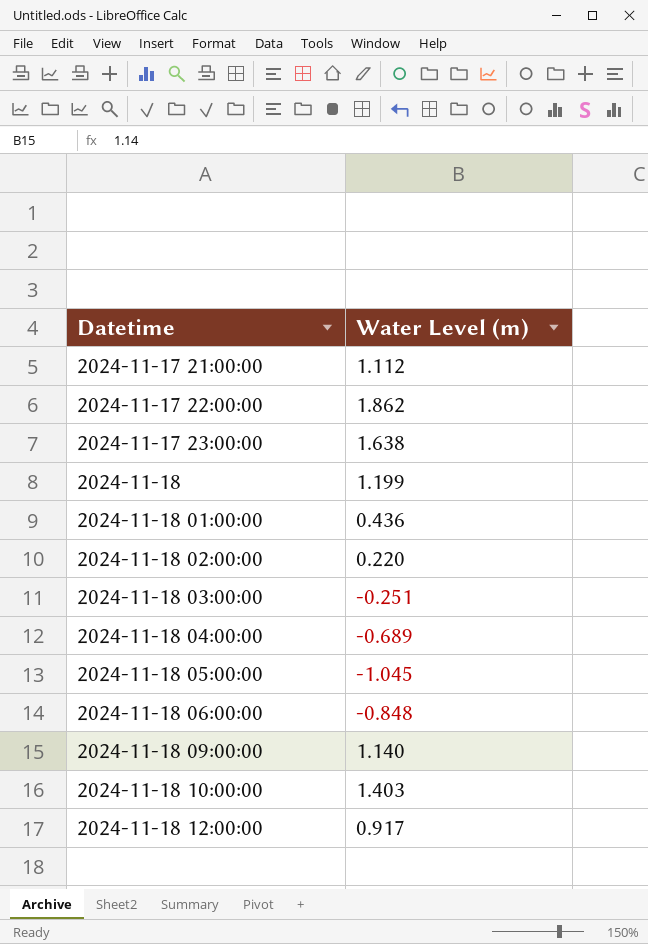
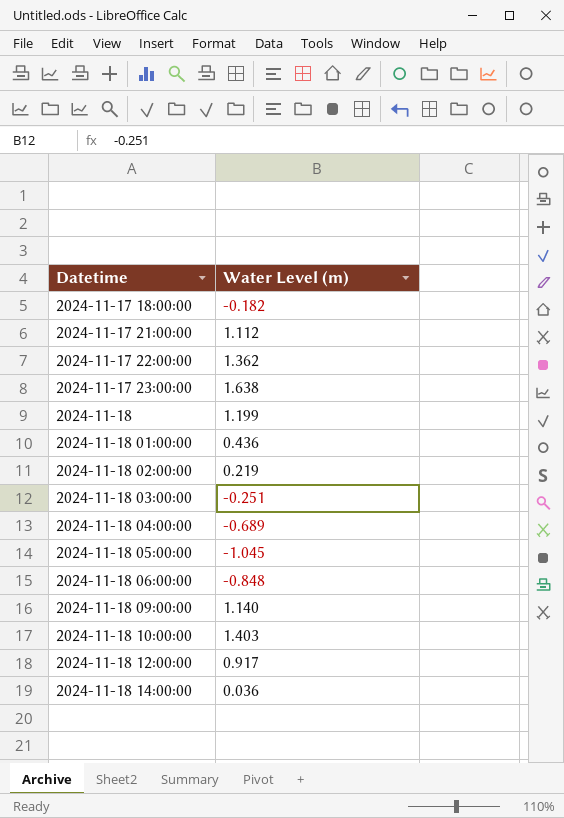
row 2024-11-17 18:00:00: none -> -0.182
2024-11-17 22:00:00 | Water Level (m): 1.862 -> 1.362
2024-11-18 02:00:00 | Water Level (m): 0.220 -> 0.219
row 2024-11-18 14:00:00: none -> 0.036

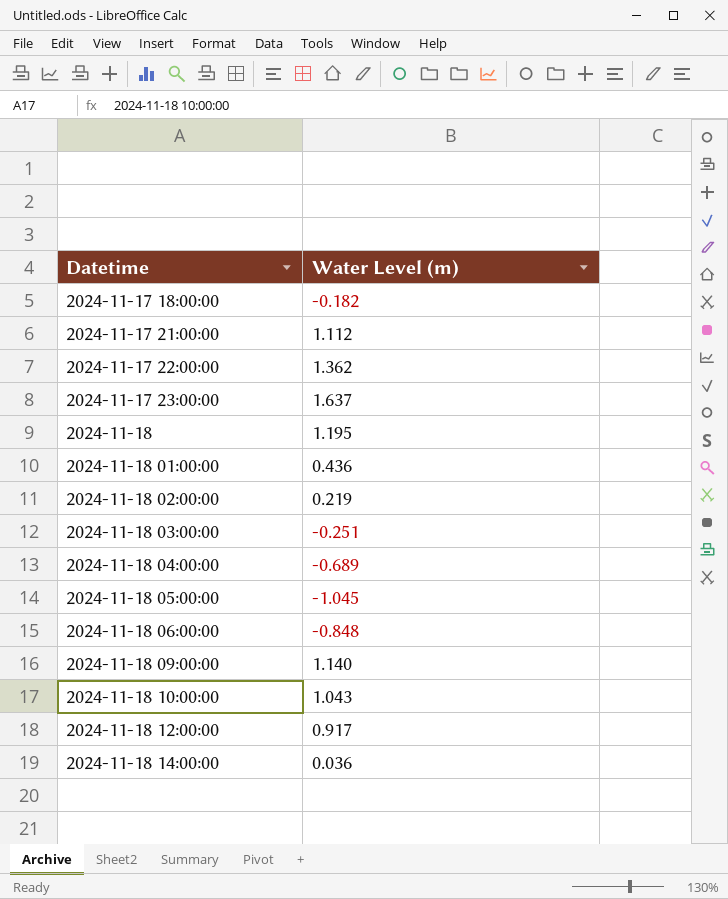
2024-11-17 23:00:00 | Water Level (m): 1.638 -> 1.637
2024-11-18 | Water Level (m): 1.199 -> 1.195
2024-11-18 10:00:00 | Water Level (m): 1.403 -> 1.043

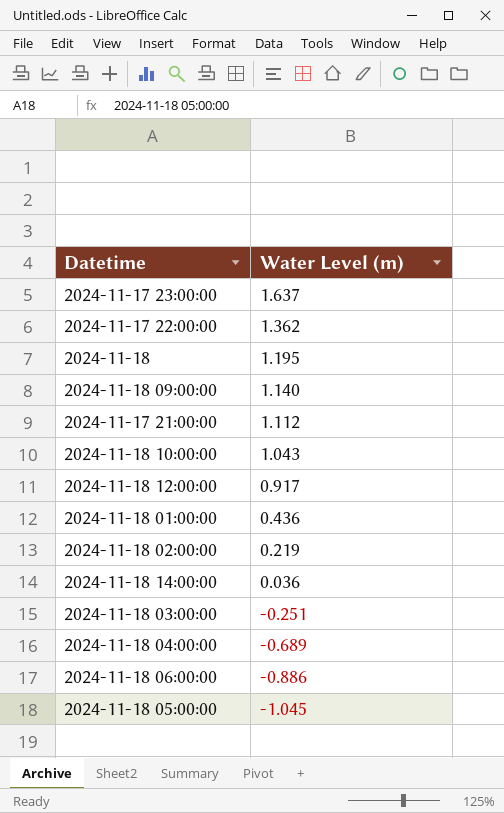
row order: Datetime ascending -> Water Level (m) descending
row 2024-11-17 18:00:00: -0.182 -> none
2024-11-18 06:00:00 | Water Level (m): -0.848 -> -0.886

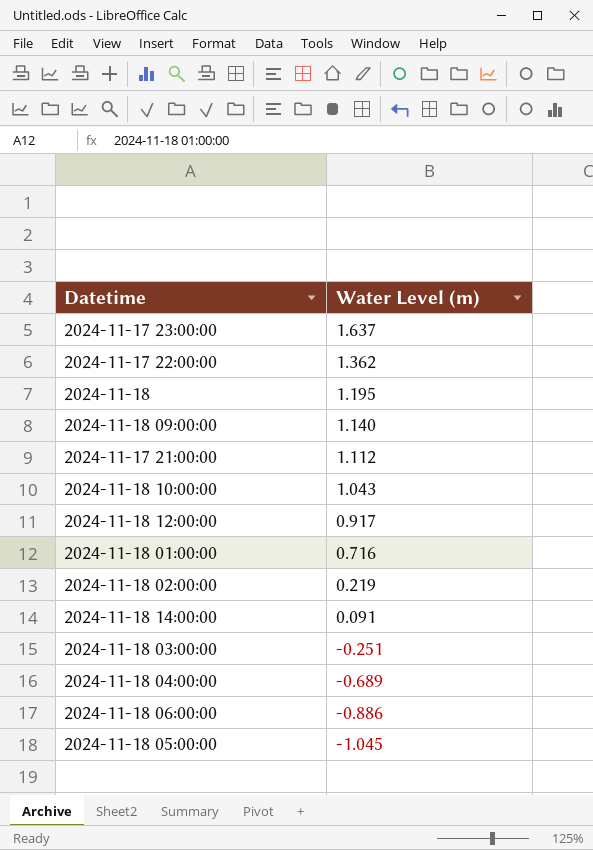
2024-11-18 01:00:00 | Water Level (m): 0.436 -> 0.716
2024-11-18 14:00:00 | Water Level (m): 0.036 -> 0.091

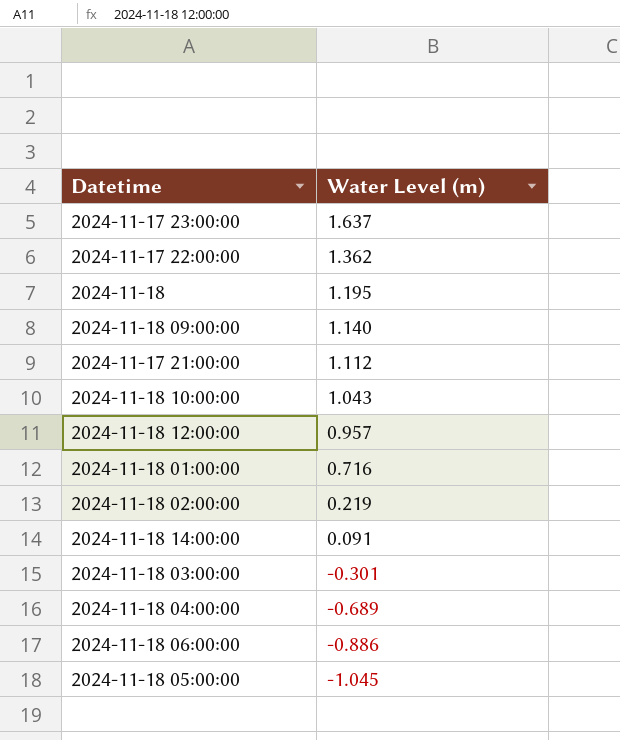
2024-11-18 12:00:00 | Water Level (m): 0.917 -> 0.957
2024-11-18 03:00:00 | Water Level (m): -0.251 -> -0.301

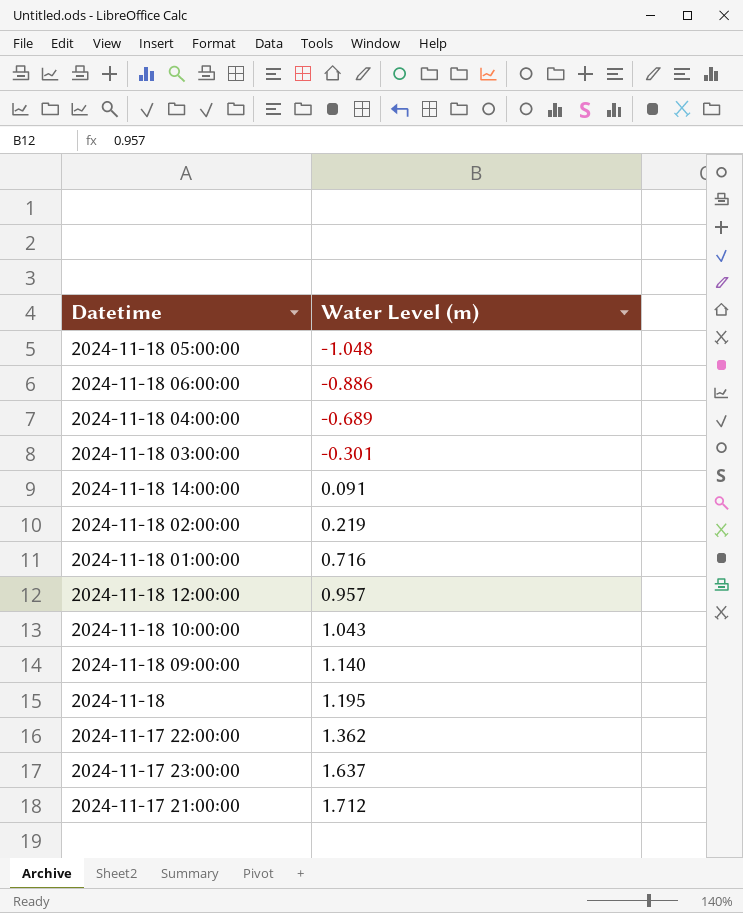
row order: Water Level (m) descending -> Water Level (m) ascending
2024-11-18 05:00:00 | Water Level (m): -1.045 -> -1.048
2024-11-17 21:00:00 | Water Level (m): 1.112 -> 1.712

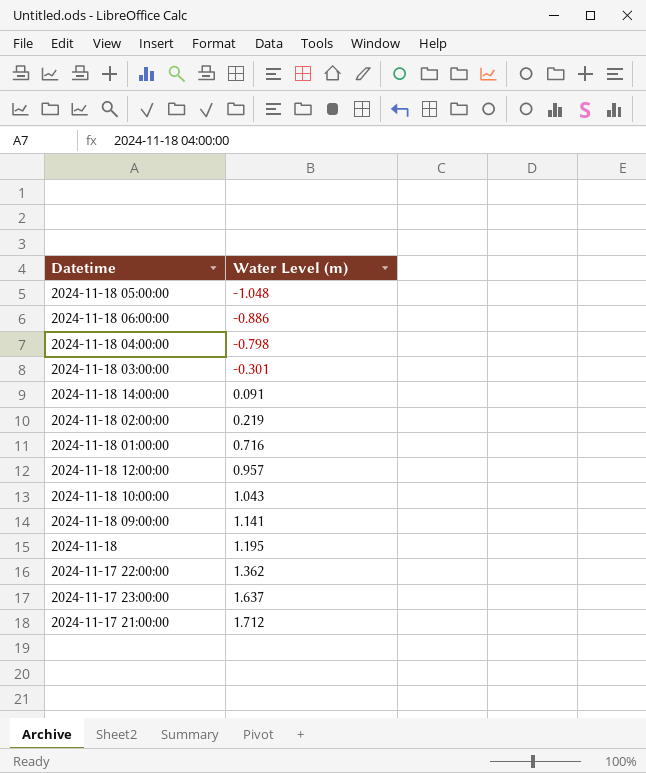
2024-11-18 04:00:00 | Water Level (m): -0.689 -> -0.798
2024-11-18 09:00:00 | Water Level (m): 1.140 -> 1.141

